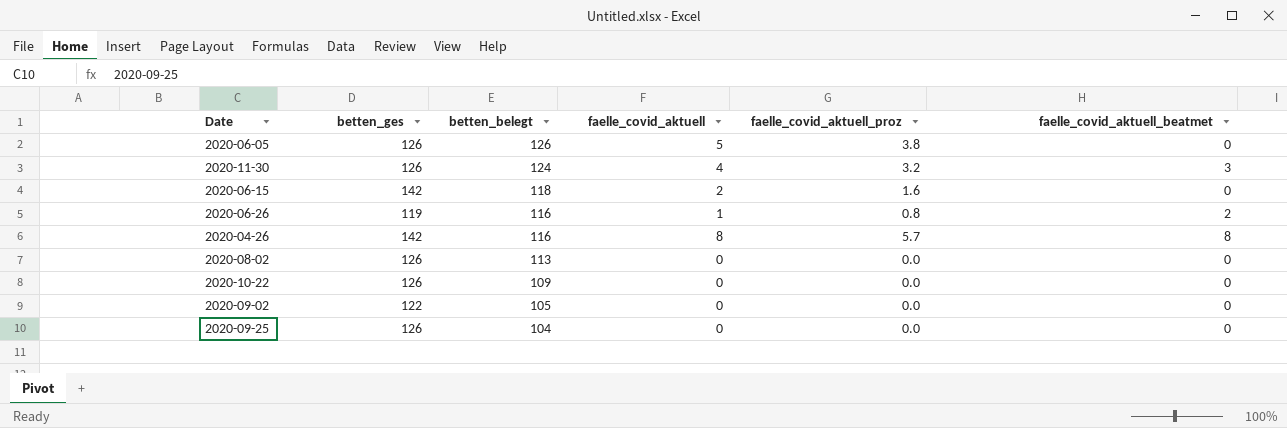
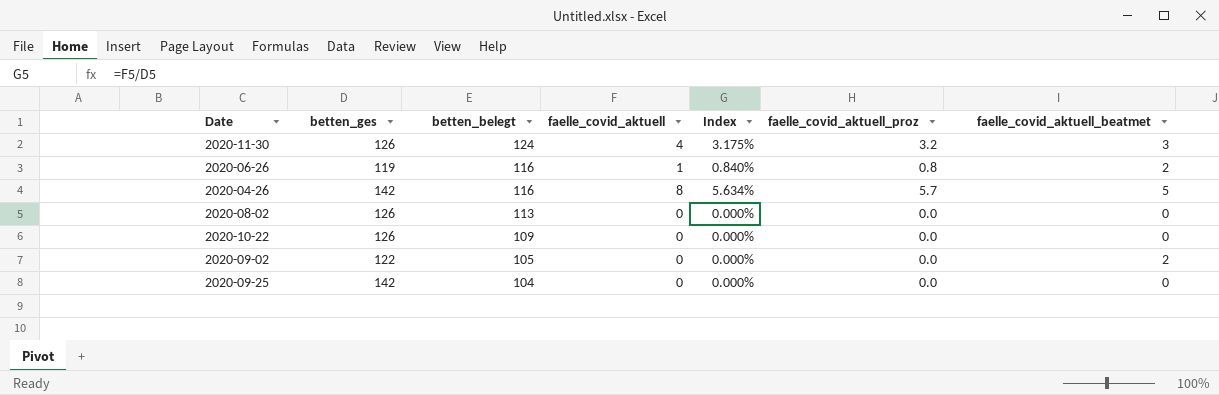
column Index | formula: none -> [faelle_covid_aktuell] / [betten_ges]
row 2020-06-05: 126 | 126 | 5 | 3.8 | 0 -> none
row 2020-06-15: 142 | 118 | 2 | 1.6 | 0 -> none
2020-04-26 | faelle_covid_aktuell_beatmet: 8 -> 5
2020-09-02 | faelle_covid_aktuell_beatmet: 0 -> 2
2020-09-25 | betten_ges: 126 -> 142

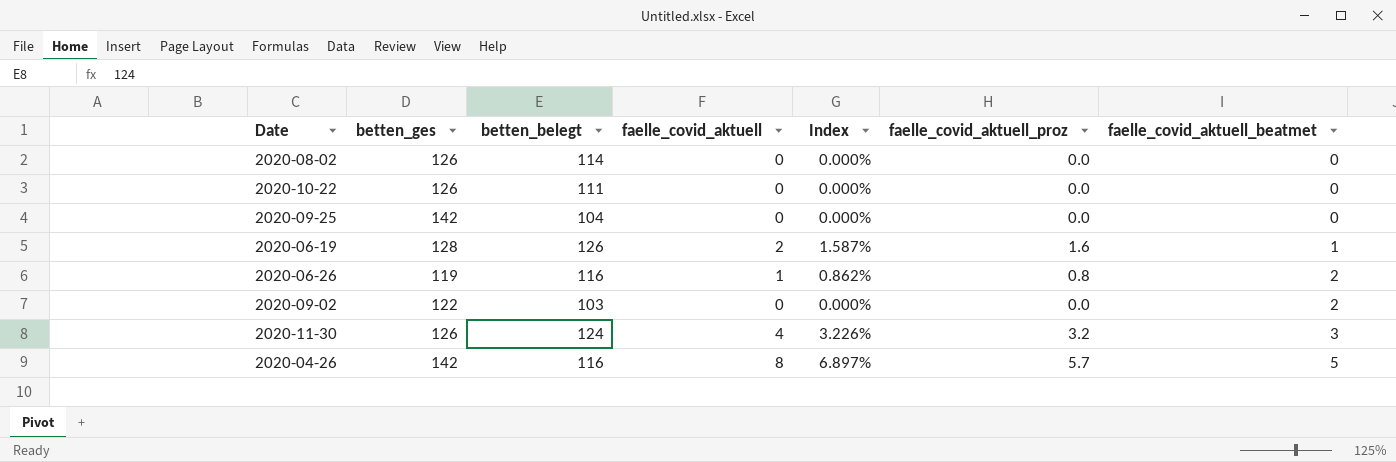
row order: betten_belegt descending -> faelle_covid_aktuell_beatmet ascending
column Index | formula: [faelle_covid_aktuell] / [betten_ges] -> [faelle_covid_aktuell] / [betten_belegt]
2020-08-02 | betten_belegt: 113 -> 114
2020-10-22 | betten_belegt: 109 -> 111
row 2020-06-19: none -> 128 | 126 | 2 | 1.587% | 1.6 | 1
2020-09-02 | betten_belegt: 105 -> 103

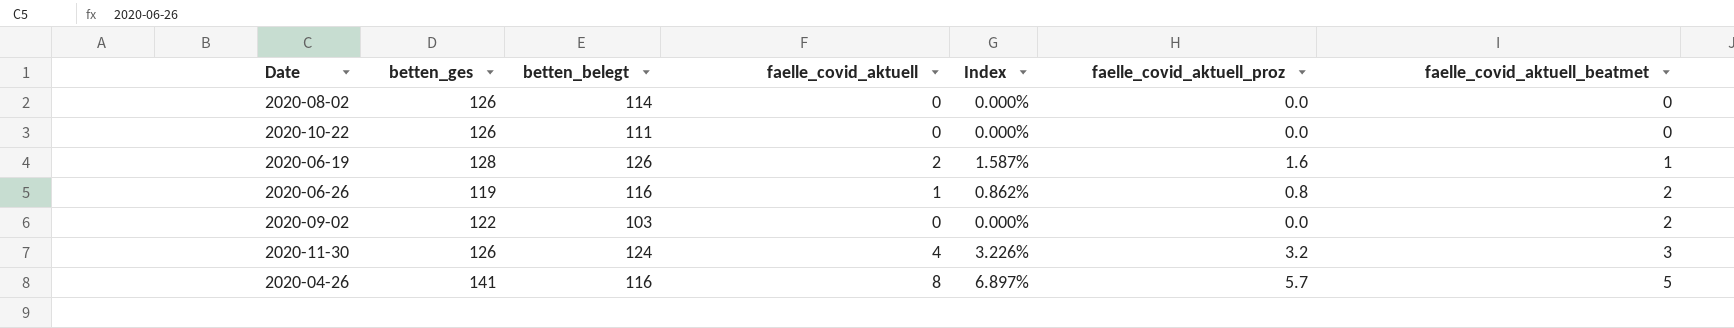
row 2020-09-25: 142 | 104 | 0 | 0.000% | 0.0 | 0 -> none
2020-04-26 | betten_ges: 142 -> 141

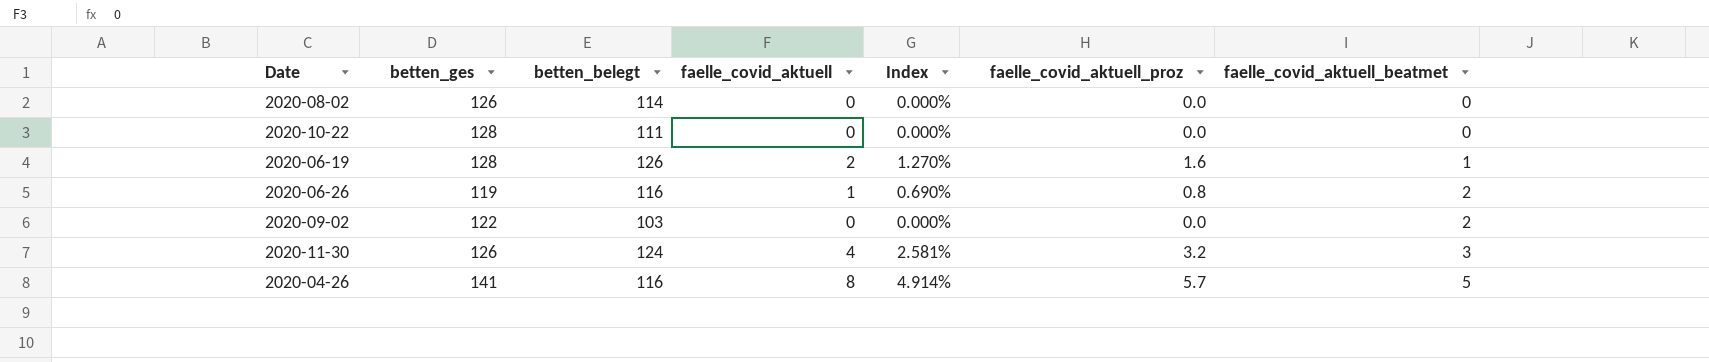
column Index | formula: [faelle_covid_aktuell] / [betten_belegt] -> [faelle_covid_aktuell_proz] / [betten_belegt]
2020-10-22 | betten_ges: 126 -> 128

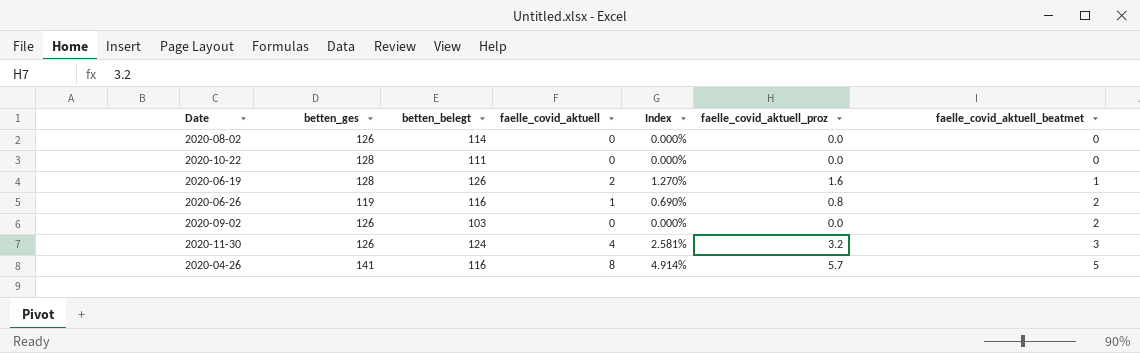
2020-09-02 | betten_ges: 122 -> 126

